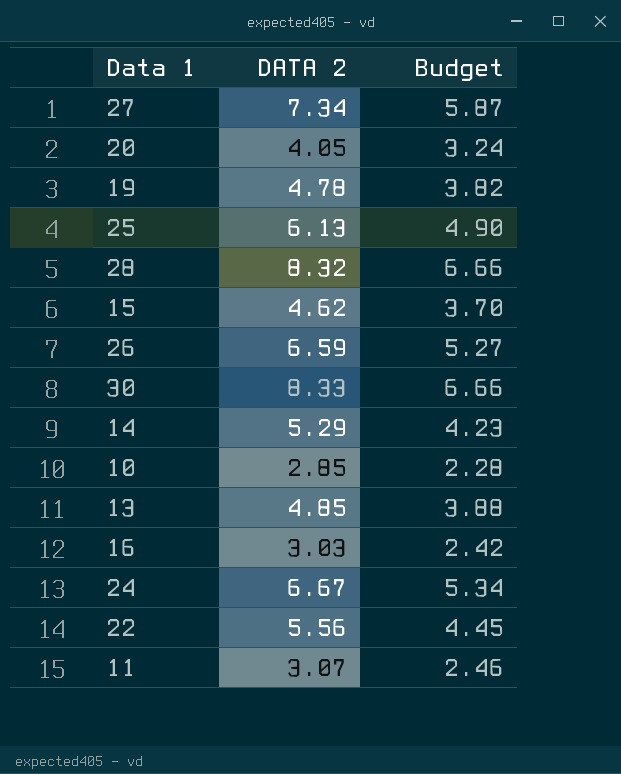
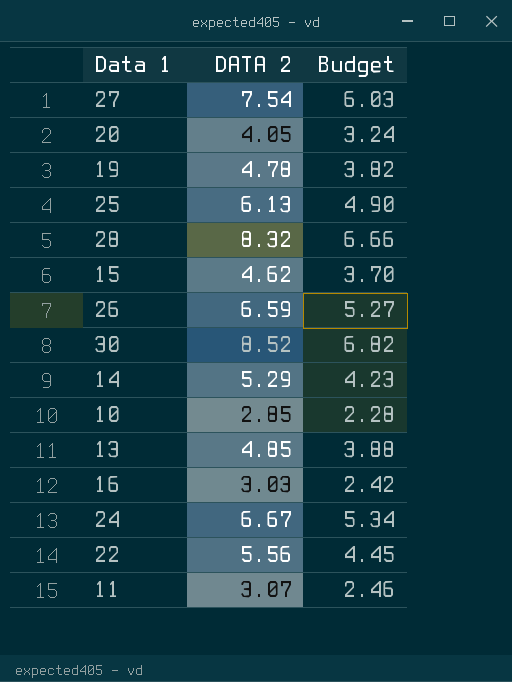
27 | DATA 2: 7.34 -> 7.54
27 | Budget: 5.87 -> 6.03
30 | DATA 2: 8.33 -> 8.52
30 | Budget: 6.66 -> 6.82

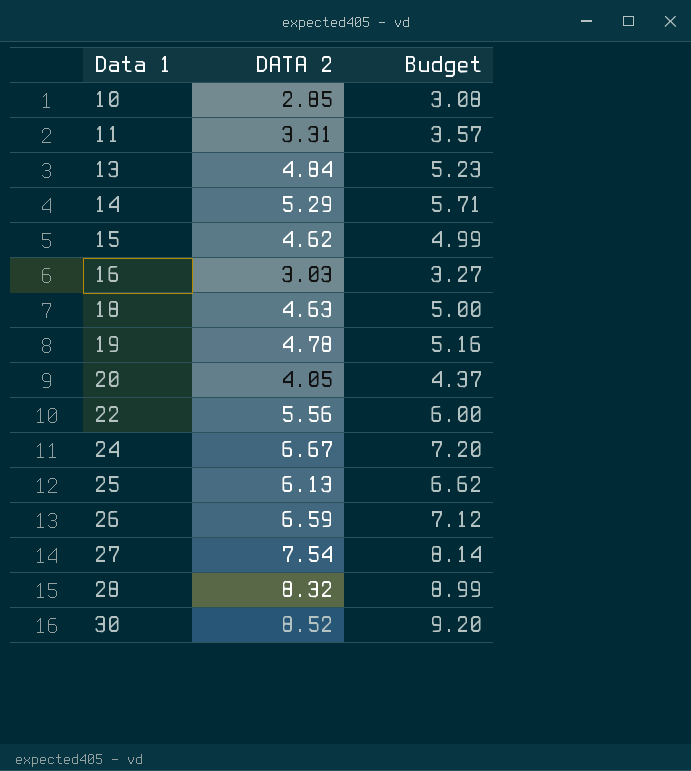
row order: none -> Data 1 ascending
column Budget | formula: [DATA 2] * 0.8 -> [DATA 2] * 1.08
11 | DATA 2: 3.07 -> 3.31
13 | DATA 2: 4.85 -> 4.84
row 18: none -> 4.63 | 5.00

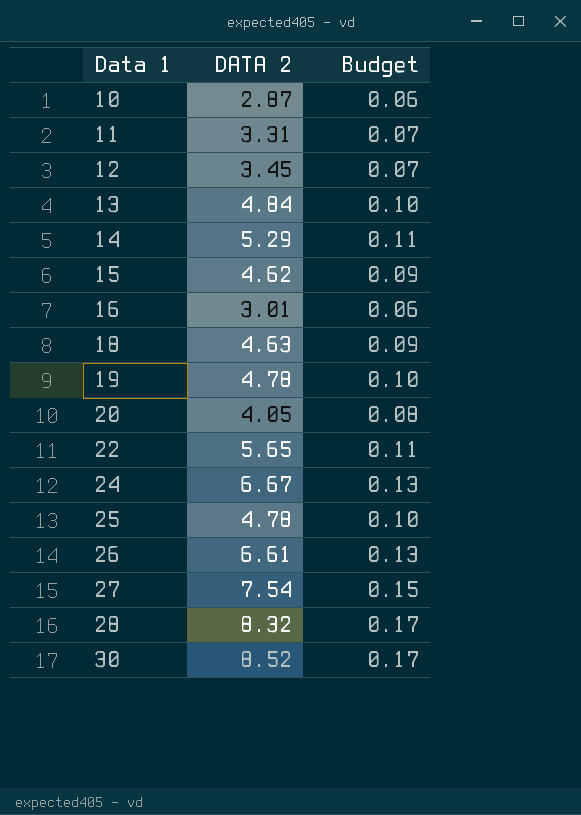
column Budget | formula: [DATA 2] * 1.08 -> [DATA 2] * 0.02
10 | DATA 2: 2.85 -> 2.87
row 12: none -> 3.45 | 0.07
16 | DATA 2: 3.03 -> 3.01
22 | DATA 2: 5.56 -> 5.65
25 | DATA 2: 6.13 -> 4.78
26 | DATA 2: 6.59 -> 6.61

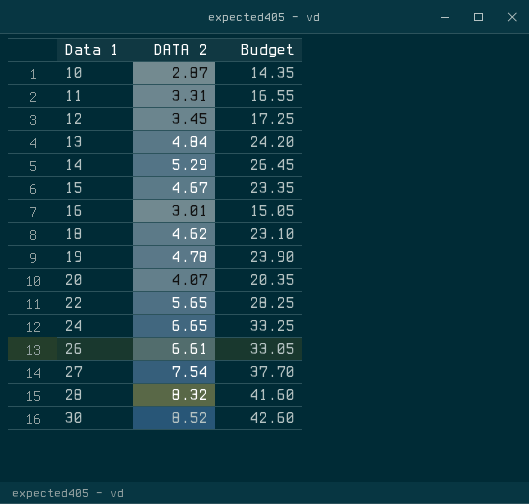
column Budget | formula: [DATA 2] * 0.02 -> [DATA 2] * 5
row 25: 4.78 | 0.10 -> none
15 | DATA 2: 4.62 -> 4.67
18 | DATA 2: 4.63 -> 4.62
20 | DATA 2: 4.05 -> 4.07
24 | DATA 2: 6.67 -> 6.65

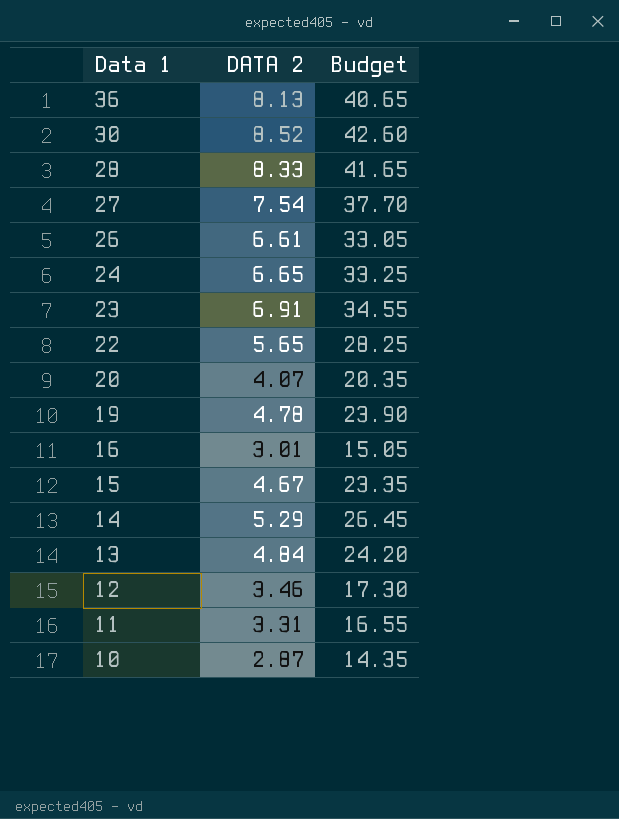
row order: Data 1 ascending -> Data 1 descending
row 18: 4.62 | 23.10 -> none
row 36: none -> 8.13 | 40.65
28 | DATA 2: 8.32 -> 8.33
28 | Budget: 41.60 -> 41.65
row 23: none -> 6.91 | 34.55
12 | DATA 2: 3.45 -> 3.46
12 | Budget: 17.25 -> 17.30

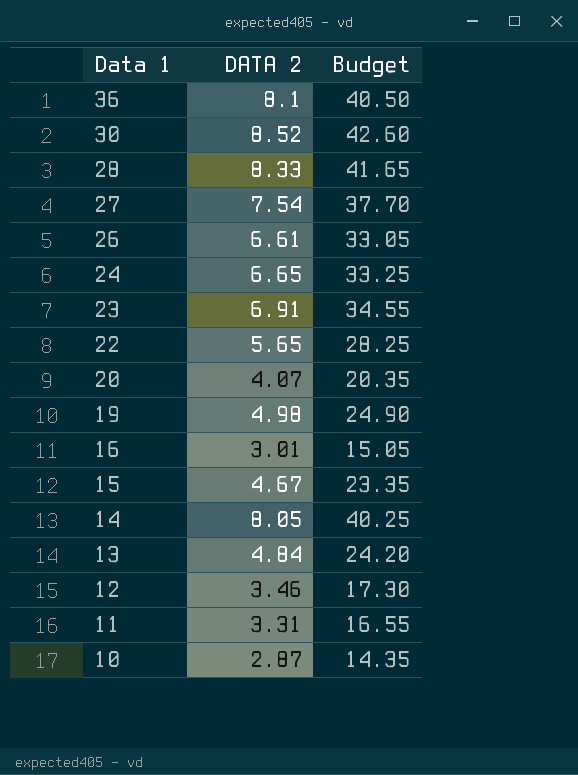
36 | DATA 2: 8.13 -> 8.1
36 | Budget: 40.65 -> 40.50
19 | DATA 2: 4.78 -> 4.98
19 | Budget: 23.90 -> 24.90
14 | DATA 2: 5.29 -> 8.05
14 | Budget: 26.45 -> 40.25

